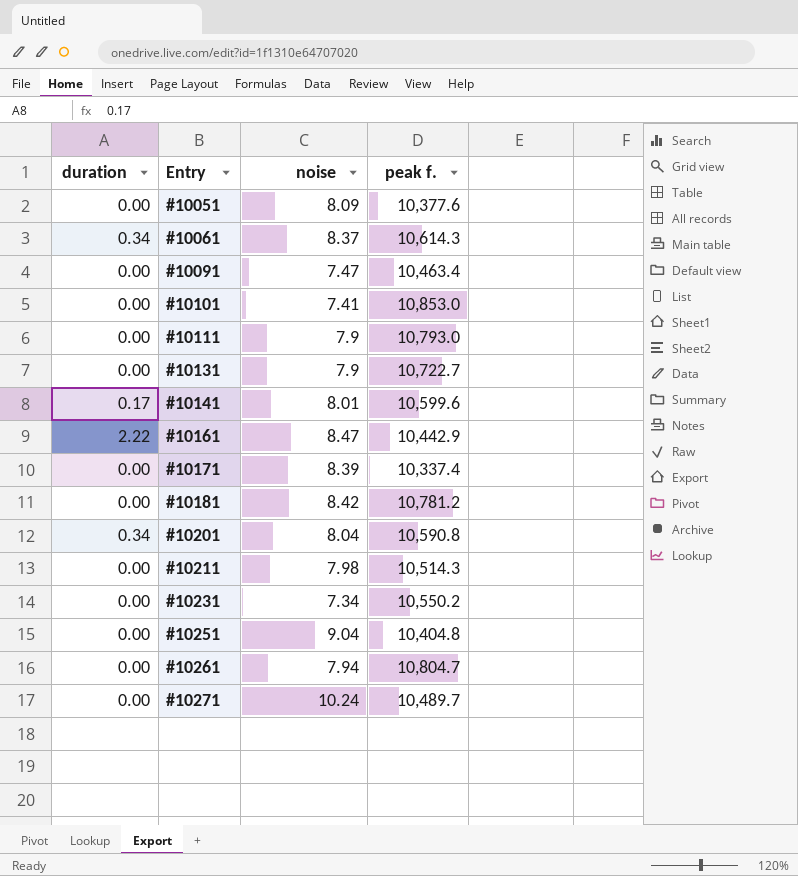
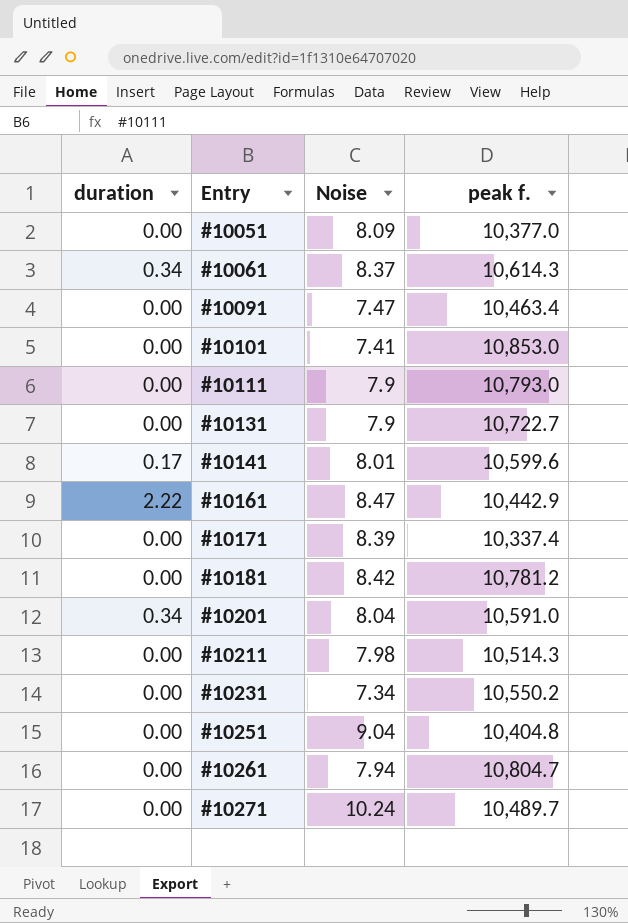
column name: noise -> Noise
#10051 | peak f.: 10,377.6 -> 10,377.0
#10201 | peak f.: 10,590.8 -> 10,591.0

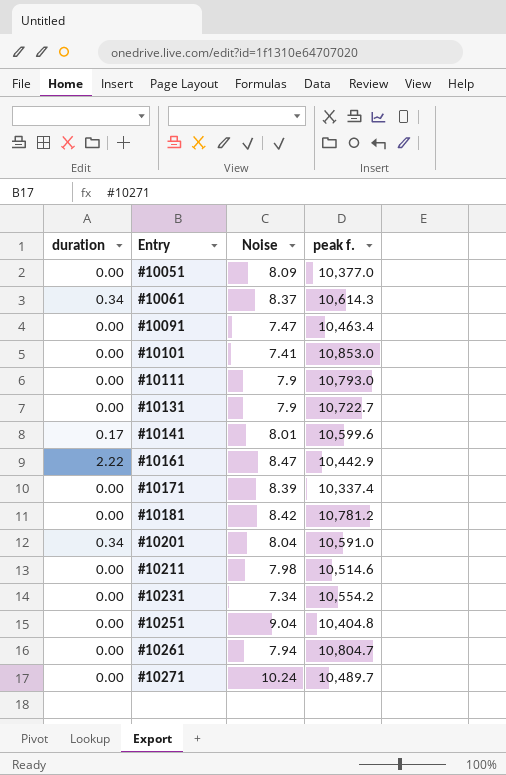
#10211 | peak f.: 10,514.3 -> 10,514.6
#10231 | peak f.: 10,550.2 -> 10,554.2

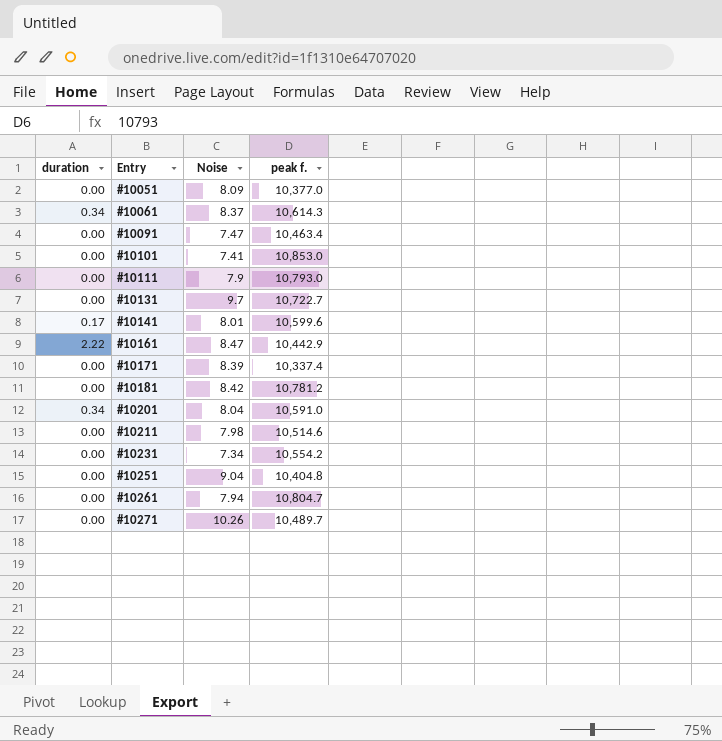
#10131 | Noise: 7.9 -> 9.7
#10271 | Noise: 10.24 -> 10.26

